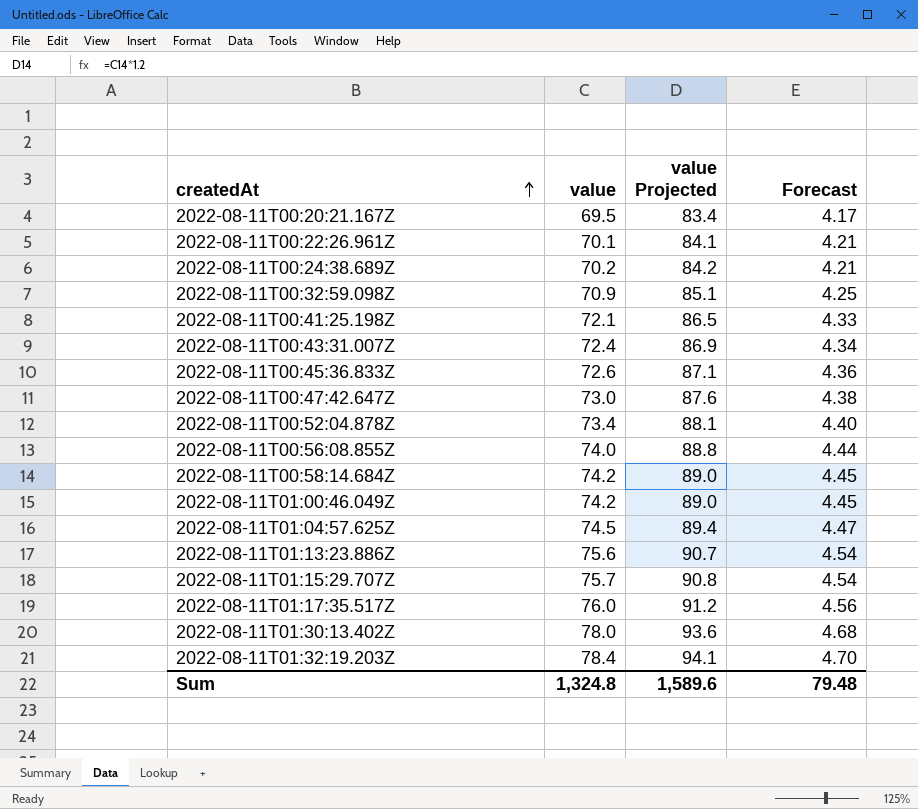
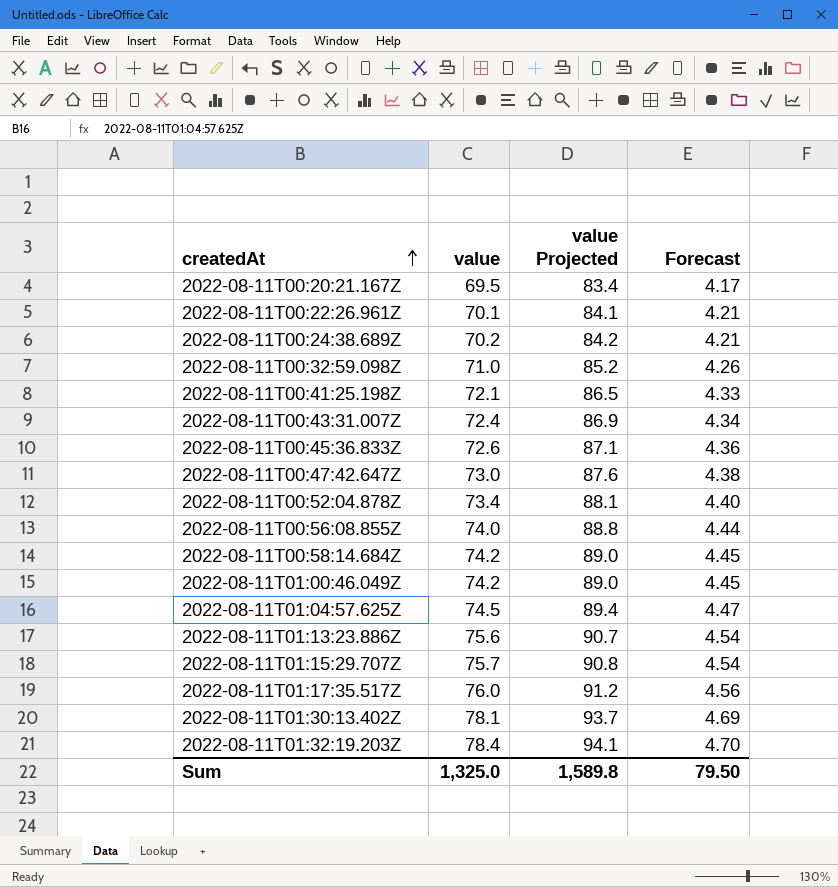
2022-08-11T00:32:59.098Z | value: 70.9 -> 71.0
2022-08-11T00:32:59.098Z | value Projected: 85.1 -> 85.2
2022-08-11T00:32:59.098Z | Forecast: 4.25 -> 4.26
2022-08-11T01:30:13.402Z | value: 78.0 -> 78.1
2022-08-11T01:30:13.402Z | value Projected: 93.6 -> 93.7
2022-08-11T01:30:13.402Z | Forecast: 4.68 -> 4.69
Sum | value: 1,324.8 -> 1,325.0
Sum | value Projected: 1,589.6 -> 1,589.8
Sum | Forecast: 79.48 -> 79.50

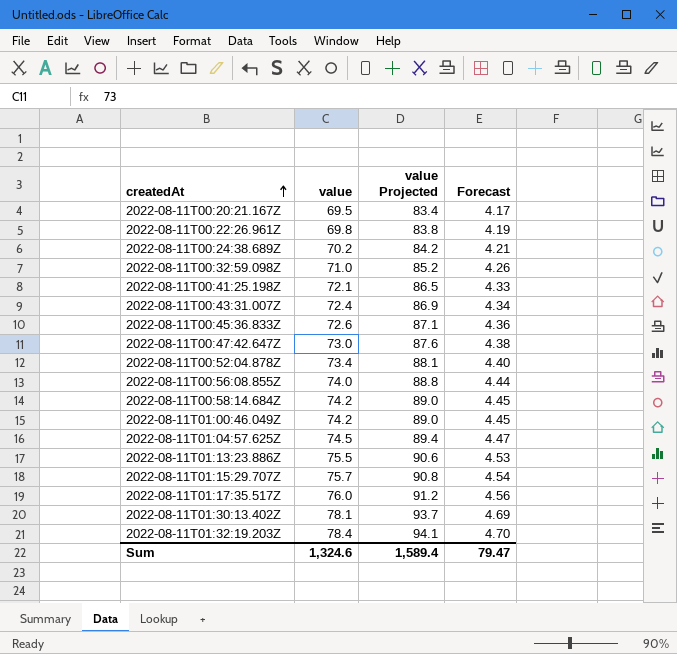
2022-08-11T00:22:26.961Z | value: 70.1 -> 69.8
2022-08-11T00:22:26.961Z | value Projected: 84.1 -> 83.8
2022-08-11T00:22:26.961Z | Forecast: 4.21 -> 4.19
2022-08-11T01:13:23.886Z | value: 75.6 -> 75.5
2022-08-11T01:13:23.886Z | value Projected: 90.7 -> 90.6
2022-08-11T01:13:23.886Z | Forecast: 4.54 -> 4.53
Sum | value: 1,325.0 -> 1,324.6
Sum | value Projected: 1,589.8 -> 1,589.4
Sum | Forecast: 79.50 -> 79.47

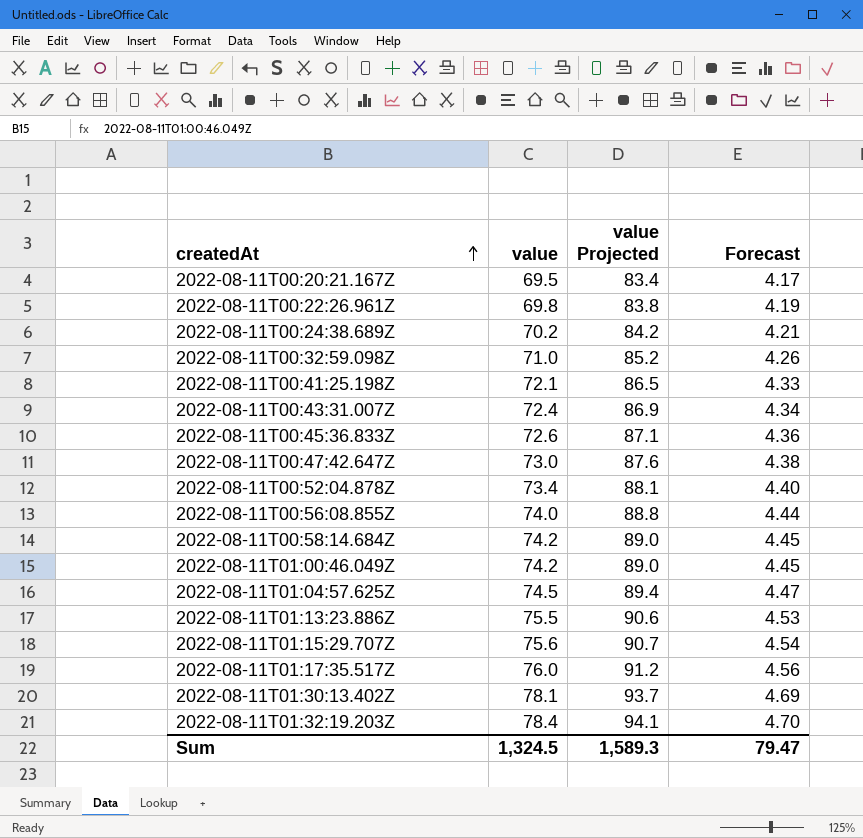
2022-08-11T01:15:29.707Z | value: 75.7 -> 75.6
2022-08-11T01:15:29.707Z | value Projected: 90.8 -> 90.7
Sum | value: 1,324.6 -> 1,324.5
Sum | value Projected: 1,589.4 -> 1,589.3

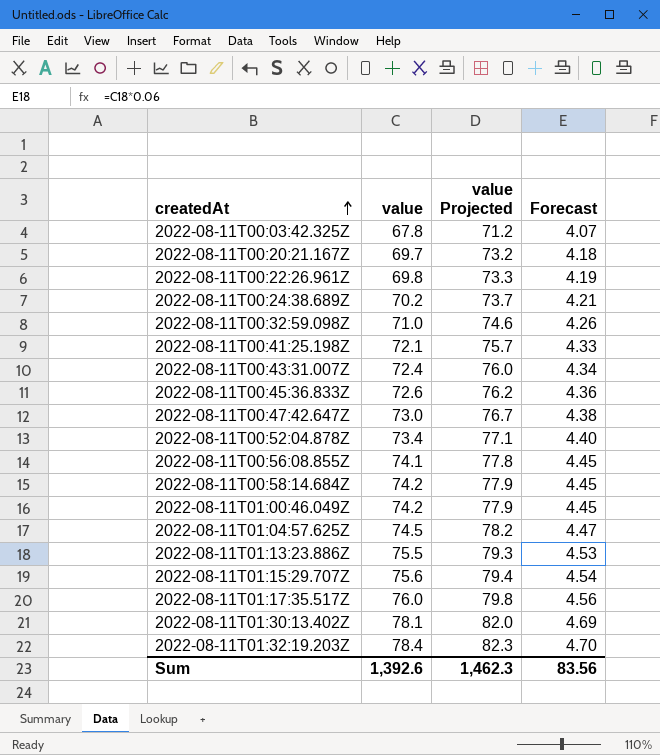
column value Projected | formula: [value] * 1.2 -> [value] * 1.05
row 2022-08-11T00:03:42.325Z: none -> 67.8 | 71.2 | 4.07
2022-08-11T00:20:21.167Z | value: 69.5 -> 69.7
2022-08-11T00:20:21.167Z | Forecast: 4.17 -> 4.18
2022-08-11T00:56:08.855Z | value: 74.0 -> 74.1
2022-08-11T00:56:08.855Z | Forecast: 4.44 -> 4.45
Sum | value: 1,324.5 -> 1,392.6
Sum | value Projected: 1,589.3 -> 1,462.3
Sum | Forecast: 79.47 -> 83.56

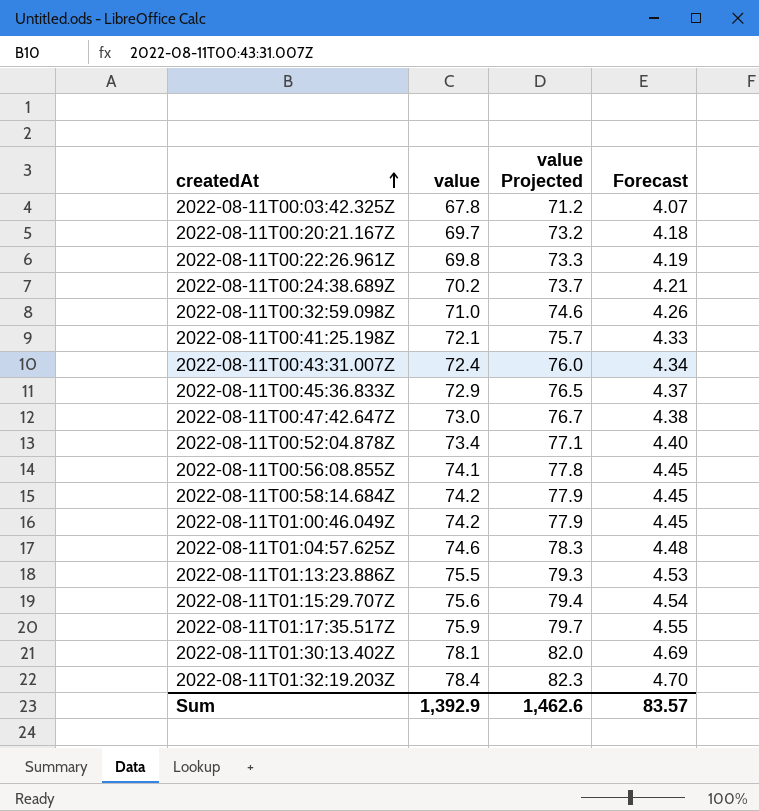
2022-08-11T00:45:36.833Z | value: 72.6 -> 72.9
2022-08-11T00:45:36.833Z | value Projected: 76.2 -> 76.5
2022-08-11T00:45:36.833Z | Forecast: 4.36 -> 4.37
2022-08-11T01:04:57.625Z | value: 74.5 -> 74.6
2022-08-11T01:04:57.625Z | value Projected: 78.2 -> 78.3
2022-08-11T01:04:57.625Z | Forecast: 4.47 -> 4.48
2022-08-11T01:17:35.517Z | value: 76.0 -> 75.9
2022-08-11T01:17:35.517Z | value Projected: 79.8 -> 79.7
2022-08-11T01:17:35.517Z | Forecast: 4.56 -> 4.55
Sum | value: 1,392.6 -> 1,392.9
Sum | value Projected: 1,462.3 -> 1,462.6
Sum | Forecast: 83.56 -> 83.57

